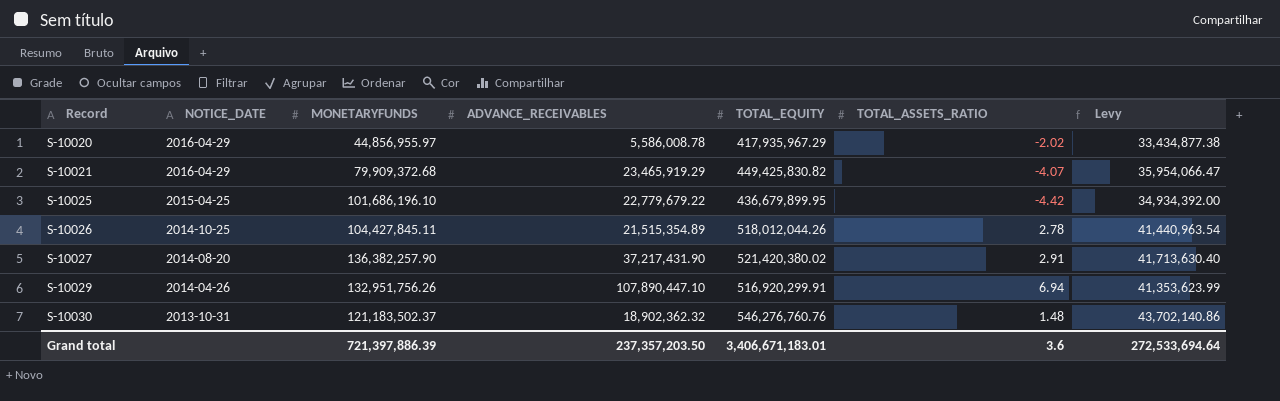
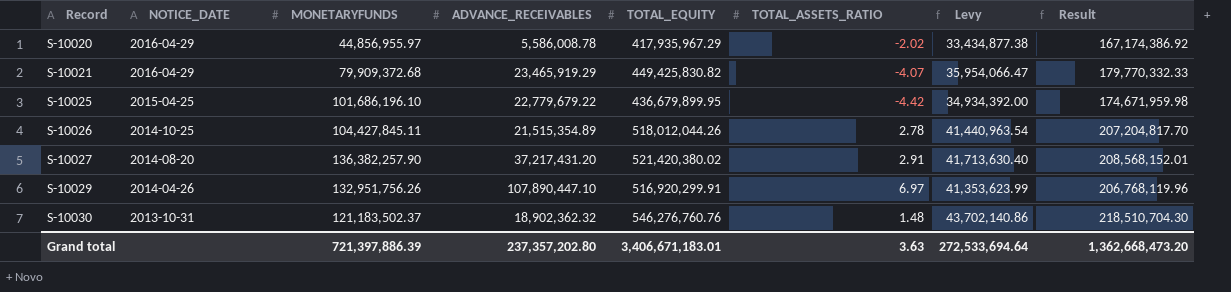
column Result | formula: none -> [TOTAL_EQUITY] * 0.4
S-10027 | ADVANCE_RECEIVABLES: 37,217,431.90 -> 37,217,431.20
S-10029 | TOTAL_ASSETS_RATIO: 6.94 -> 6.97
Grand total | ADVANCE_RECEIVABLES: 237,357,203.50 -> 237,357,202.80
Grand total | TOTAL_ASSETS_RATIO: 3.6 -> 3.63

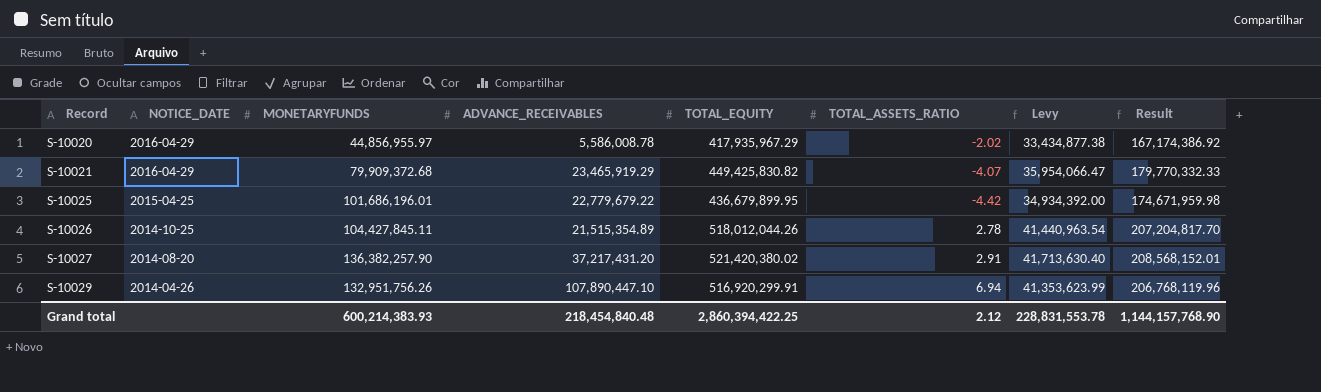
row S-10030: 2013-10-31 | 121,183,502.37 | 18,902,362.32 | 546,276,760.76 | 1.48 | 43,702,140.86 | 218,510,704.30 -> none
S-10025 | MONETARYFUNDS: 101,686,196.10 -> 101,686,196.01
S-10029 | TOTAL_ASSETS_RATIO: 6.97 -> 6.94
Grand total | MONETARYFUNDS: 721,397,886.39 -> 600,214,383.93
Grand total | ADVANCE_RECEIVABLES: 237,357,202.80 -> 218,454,840.48
Grand total | TOTAL_EQUITY: 3,406,671,183.01 -> 2,860,394,422.25
Grand total | TOTAL_ASSETS_RATIO: 3.63 -> 2.12
Grand total | Levy: 272,533,694.64 -> 228,831,553.78
Grand total | Result: 1,362,668,473.20 -> 1,144,157,768.90

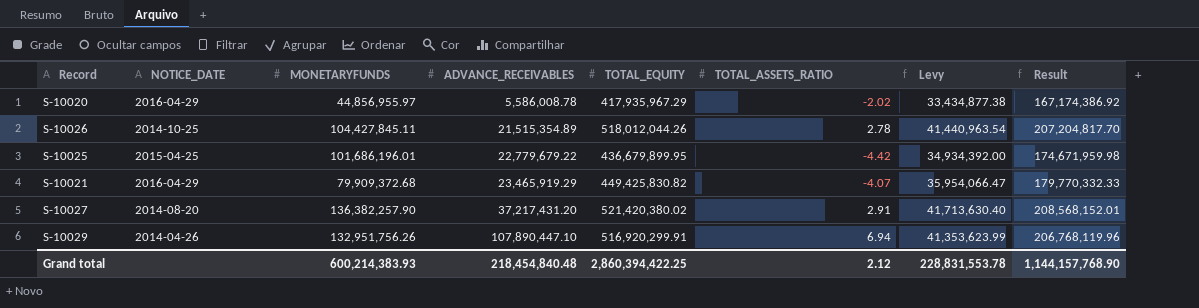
row order: Record ascending -> ADVANCE_RECEIVABLES ascending

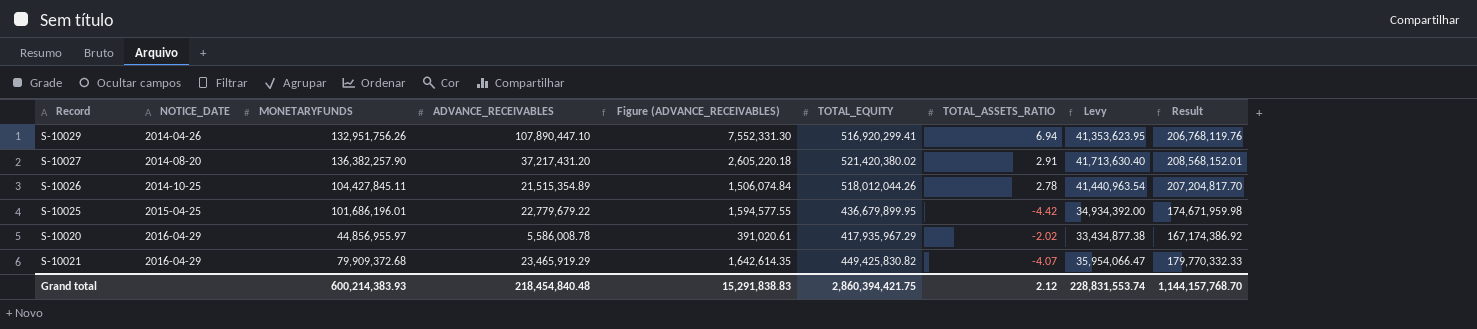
row order: ADVANCE_RECEIVABLES ascending -> NOTICE_DATE ascending
column Figure (ADVANCE_RECEIVABLES) | formula: none -> [ADVANCE_RECEIVABLES] * 0.07
S-10029 | TOTAL_EQUITY: 516,920,299.91 -> 516,920,299.41
S-10029 | Levy: 41,353,623.99 -> 41,353,623.95
S-10029 | Result: 206,768,119.96 -> 206,768,119.76
Grand total | TOTAL_EQUITY: 2,860,394,422.25 -> 2,860,394,421.75
Grand total | Levy: 228,831,553.78 -> 228,831,553.74
Grand total | Result: 1,144,157,768.90 -> 1,144,157,768.70

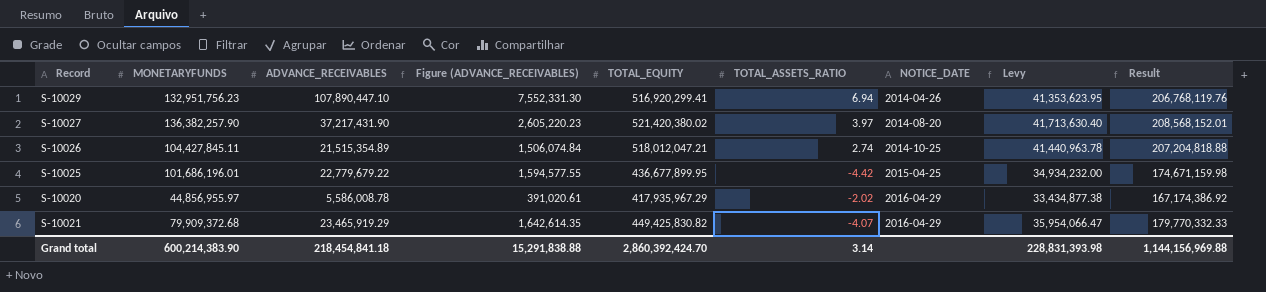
column NOTICE_DATE | position: 2 -> 7
S-10029 | MONETARYFUNDS: 132,951,756.26 -> 132,951,756.23
S-10027 | ADVANCE_RECEIVABLES: 37,217,431.20 -> 37,217,431.90
S-10027 | Figure (ADVANCE_RECEIVABLES): 2,605,220.18 -> 2,605,220.23
S-10027 | TOTAL_ASSETS_RATIO: 2.91 -> 3.97
S-10026 | TOTAL_EQUITY: 518,012,044.26 -> 518,012,047.21
S-10026 | TOTAL_ASSETS_RATIO: 2.78 -> 2.74
S-10026 | Levy: 41,440,963.54 -> 41,440,963.78
S-10026 | Result: 207,204,817.70 -> 207,204,818.88
S-10025 | TOTAL_EQUITY: 436,679,899.95 -> 436,677,899.95
S-10025 | Levy: 34,934,392.00 -> 34,934,232.00
S-10025 | Result: 174,671,959.98 -> 174,671,159.98
Grand total | MONETARYFUNDS: 600,214,383.93 -> 600,214,383.90
Grand total | ADVANCE_RECEIVABLES: 218,454,840.48 -> 218,454,841.18
Grand total | Figure (ADVANCE_RECEIVABLES): 15,291,838.83 -> 15,291,838.88
Grand total | TOTAL_EQUITY: 2,860,394,421.75 -> 2,860,392,424.70
Grand total | TOTAL_ASSETS_RATIO: 2.12 -> 3.14
Grand total | Levy: 228,831,553.74 -> 228,831,393.98
Grand total | Result: 1,144,157,768.70 -> 1,144,156,969.88

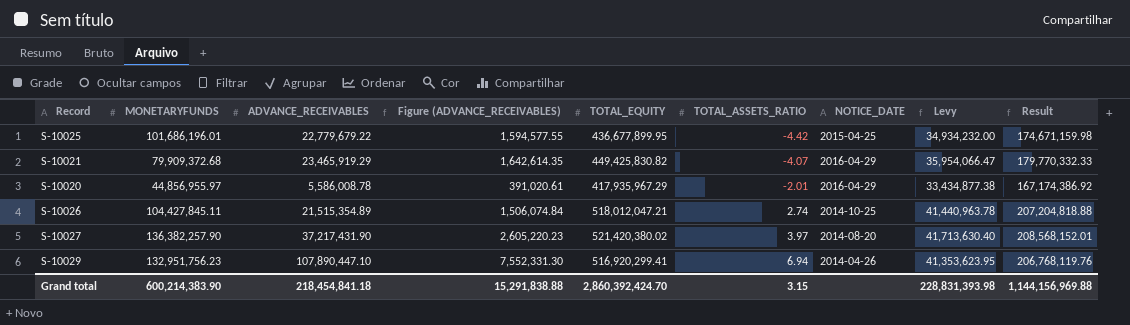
row order: NOTICE_DATE ascending -> TOTAL_ASSETS_RATIO ascending
S-10020 | TOTAL_ASSETS_RATIO: -2.02 -> -2.01
Grand total | TOTAL_ASSETS_RATIO: 3.14 -> 3.15

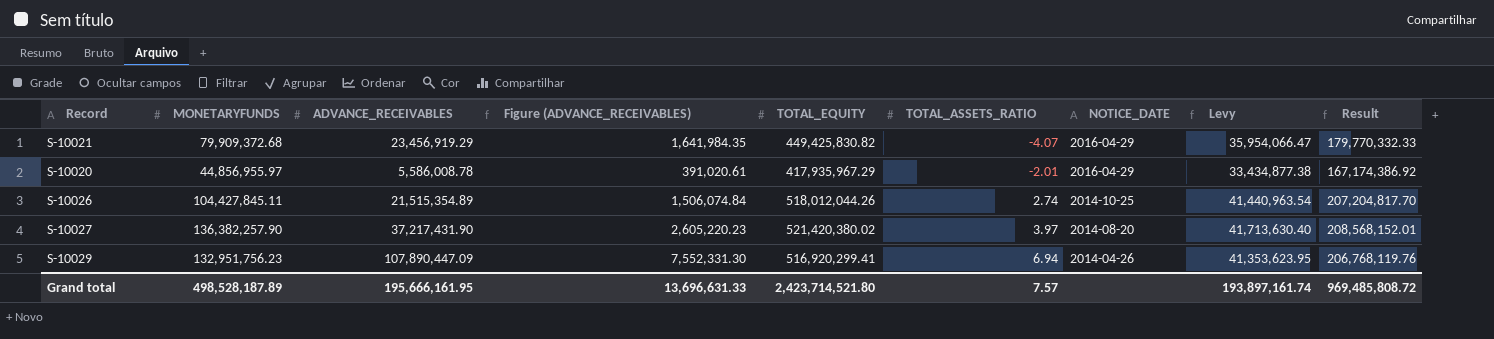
row S-10025: 101,686,196.01 | 22,779,679.22 | 1,594,577.55 | 436,677,899.95 | -4.42 | 2015-04-25 | 34,934,232.00 | 174,671,159.98 -> none
S-10021 | ADVANCE_RECEIVABLES: 23,465,919.29 -> 23,456,919.29
S-10021 | Figure (ADVANCE_RECEIVABLES): 1,642,614.35 -> 1,641,984.35
S-10026 | TOTAL_EQUITY: 518,012,047.21 -> 518,012,044.26
S-10026 | Levy: 41,440,963.78 -> 41,440,963.54
S-10026 | Result: 207,204,818.88 -> 207,204,817.70
S-10029 | ADVANCE_RECEIVABLES: 107,890,447.10 -> 107,890,447.09
Grand total | MONETARYFUNDS: 600,214,383.90 -> 498,528,187.89
Grand total | ADVANCE_RECEIVABLES: 218,454,841.18 -> 195,666,161.95
Grand total | Figure (ADVANCE_RECEIVABLES): 15,291,838.88 -> 13,696,631.33
Grand total | TOTAL_EQUITY: 2,860,392,424.70 -> 2,423,714,521.80
Grand total | TOTAL_ASSETS_RATIO: 3.15 -> 7.57
Grand total | Levy: 228,831,393.98 -> 193,897,161.74
Grand total | Result: 1,144,156,969.88 -> 969,485,808.72

